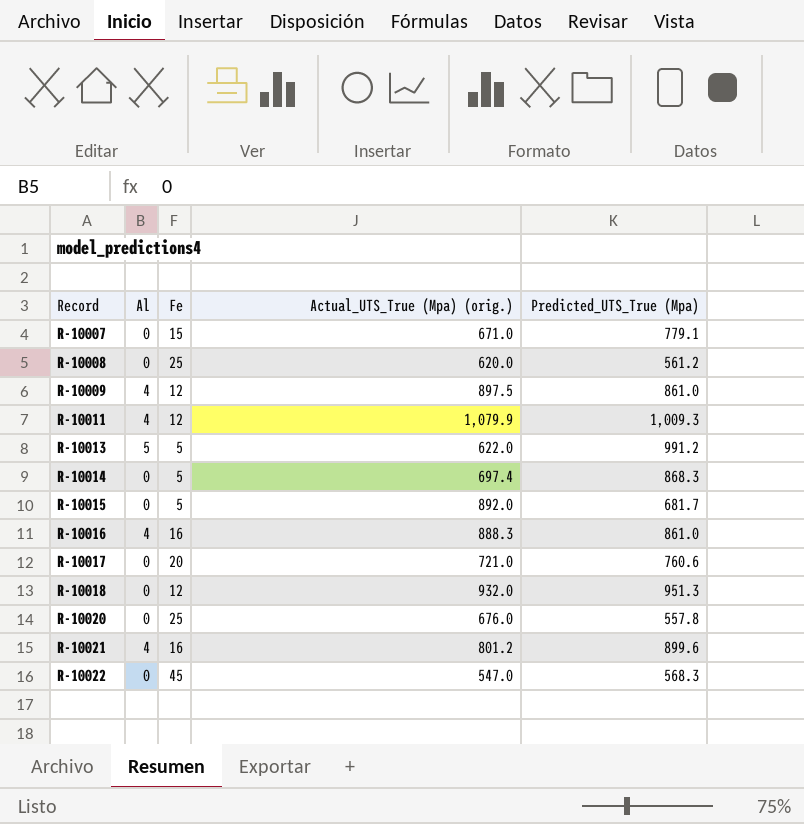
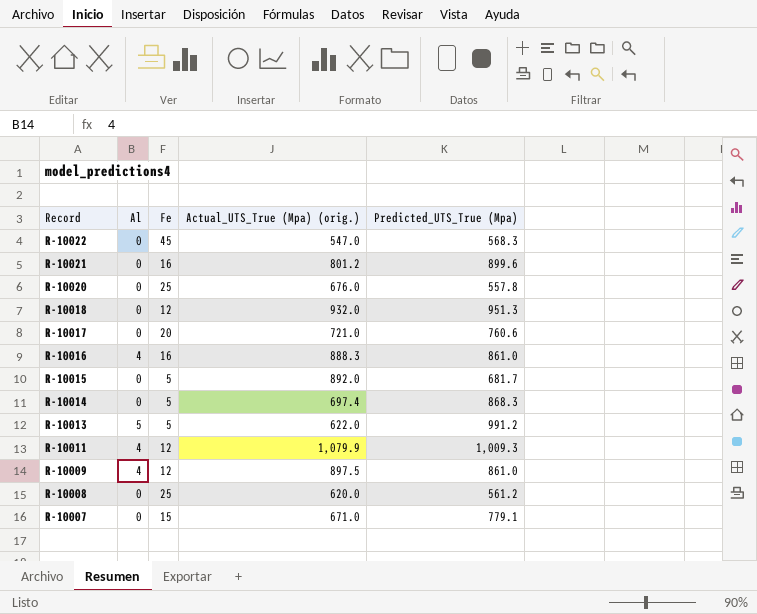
row order: Record ascending -> Record descending
R-10021 | Al: 4 -> 0

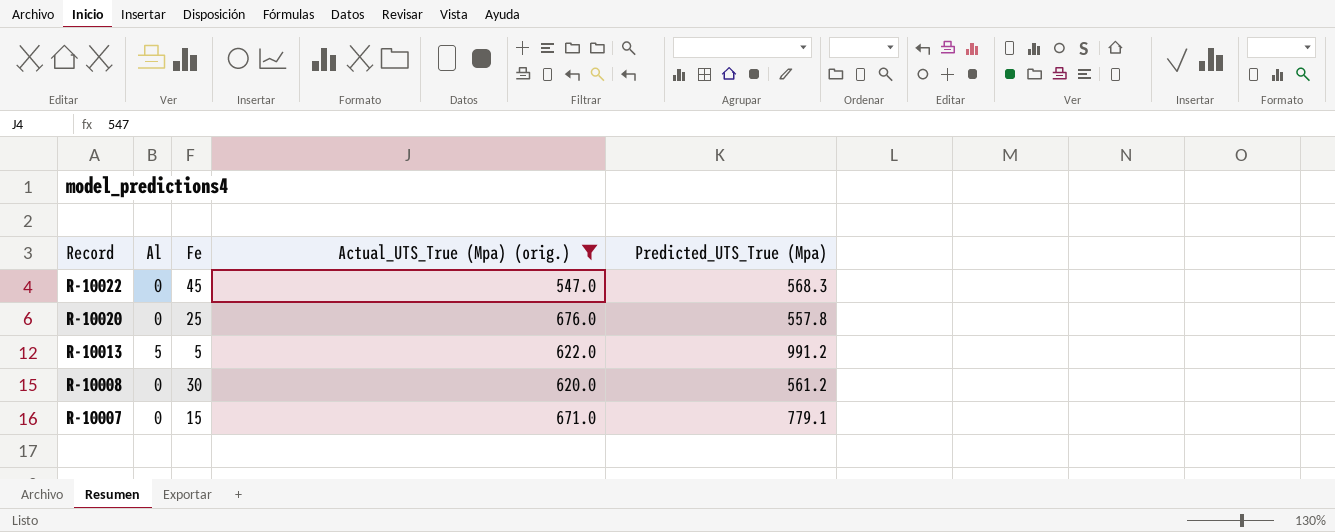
filter: none -> Actual_UTS_True (Mpa) (orig.) <= 676.0
R-10008 | Fe: 25 -> 30

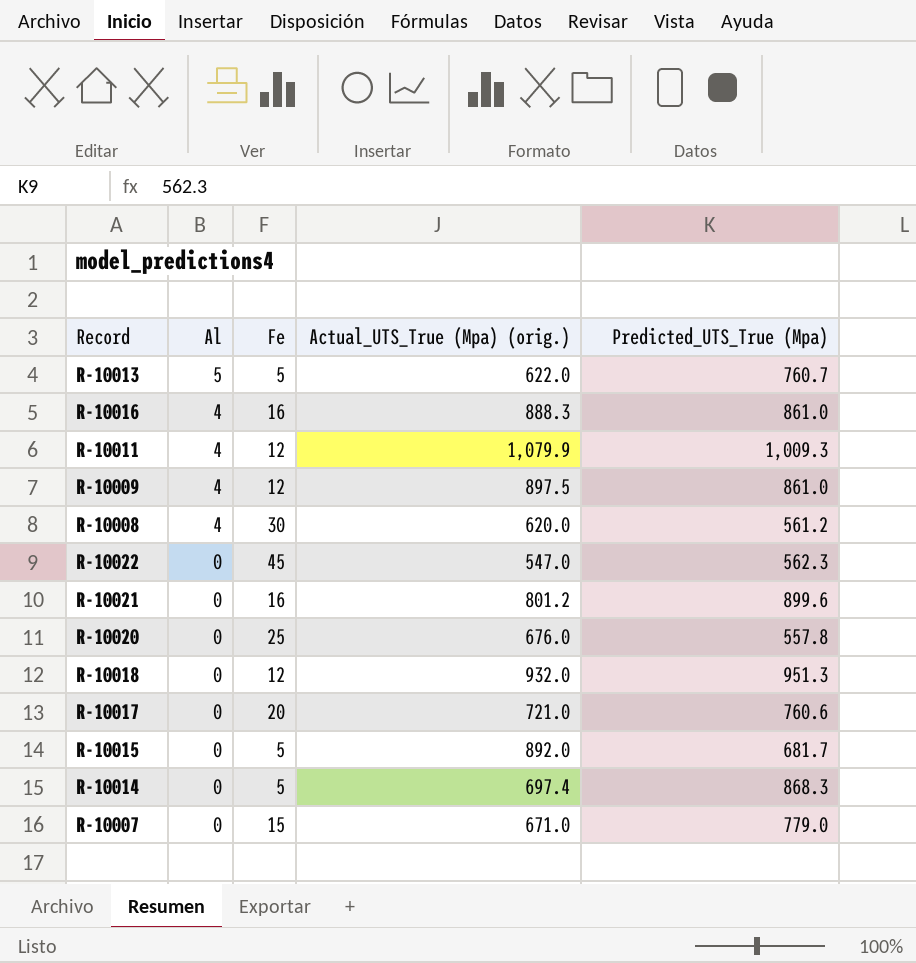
filter: Actual_UTS_True (Mpa) (orig.) <= 676.0 -> none
row order: Record descending -> Al descending
R-10013 | Predicted_UTS_True (Mpa): 991.2 -> 760.7
R-10008 | Al: 0 -> 4
R-10022 | Predicted_UTS_True (Mpa): 568.3 -> 562.3
R-10007 | Predicted_UTS_True (Mpa): 779.1 -> 779.0

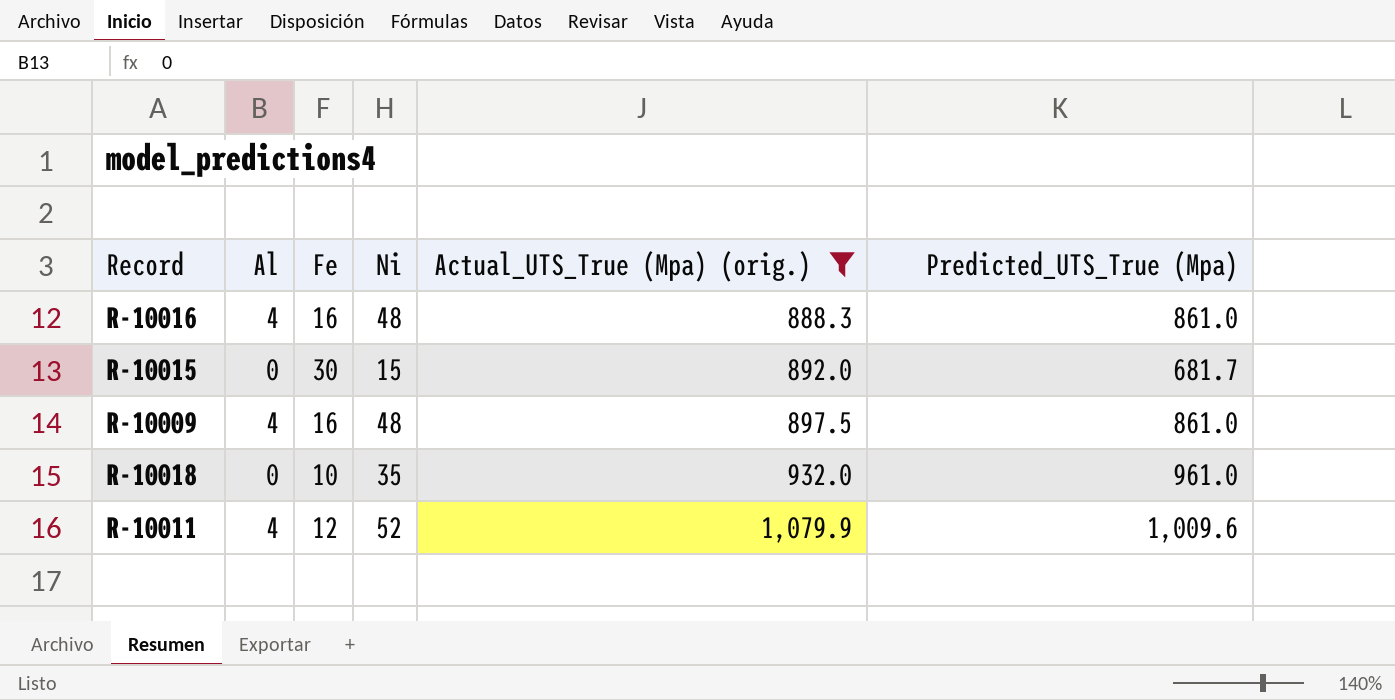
filter: none -> Actual_UTS_True (Mpa) (orig.) >= 888.3
row order: Al descending -> Actual_UTS_True (Mpa) (orig.) ascending
column Ni | position: none -> 4
R-10015 | Fe: 5 -> 30
R-10009 | Fe: 12 -> 16
R-10018 | Fe: 12 -> 10
R-10018 | Predicted_UTS_True (Mpa): 951.3 -> 961.0
R-10011 | Predicted_UTS_True (Mpa): 1,009.3 -> 1,009.6

